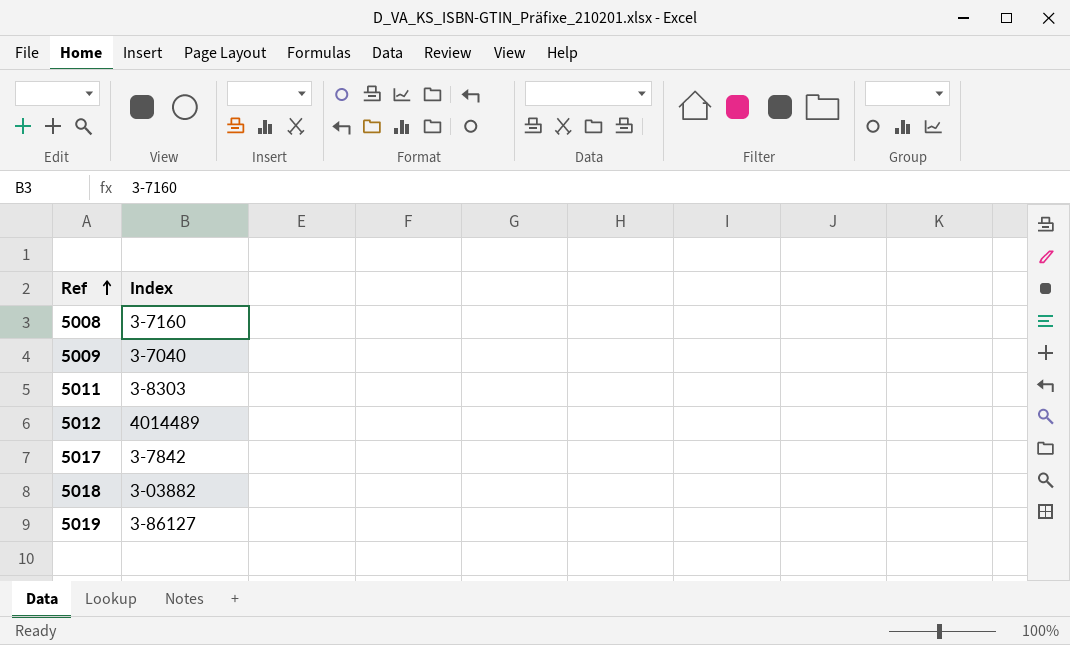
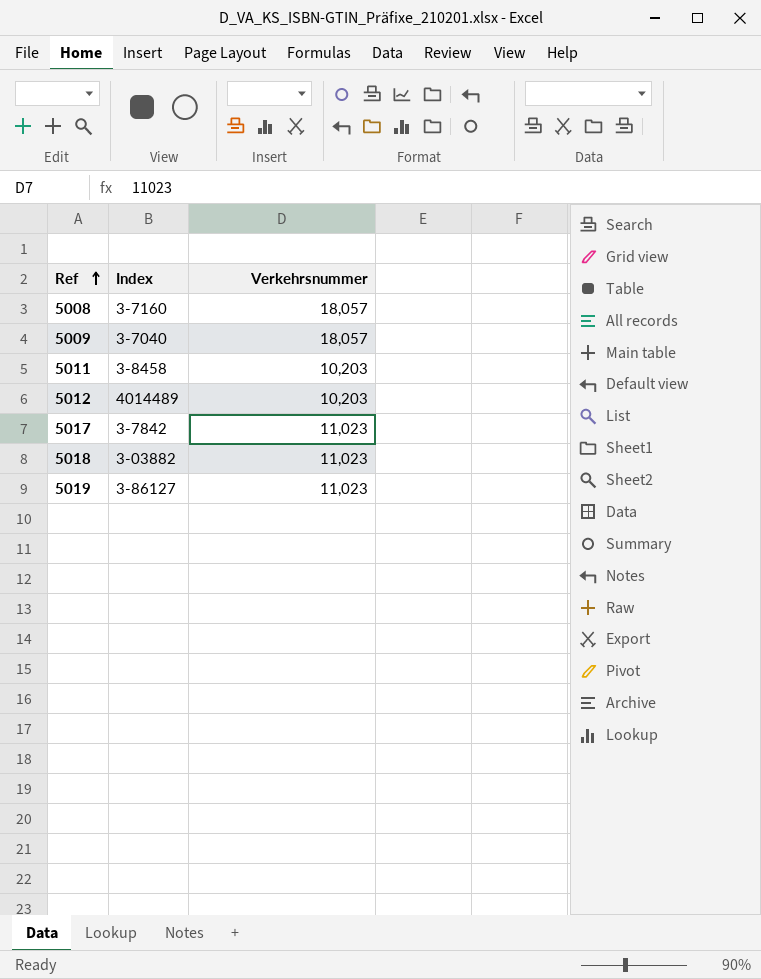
column Verkehrsnummer | position: none -> 3
5011 | Index: 3-8303 -> 3-8458

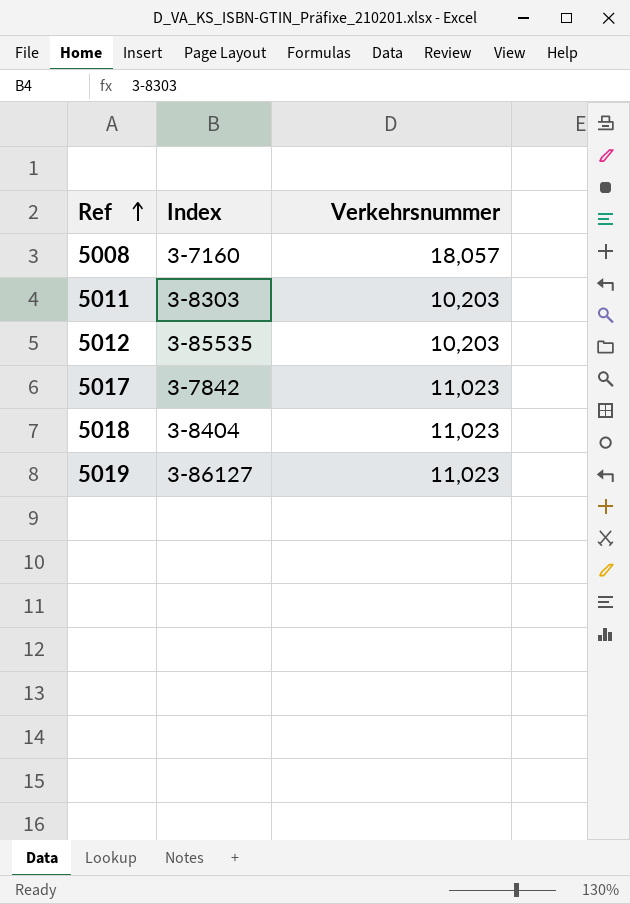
row 5009: 3-7040 | 18,057 -> none
5011 | Index: 3-8458 -> 3-8303
5012 | Index: 4014489 -> 3-85535
5018 | Index: 3-03882 -> 3-8404

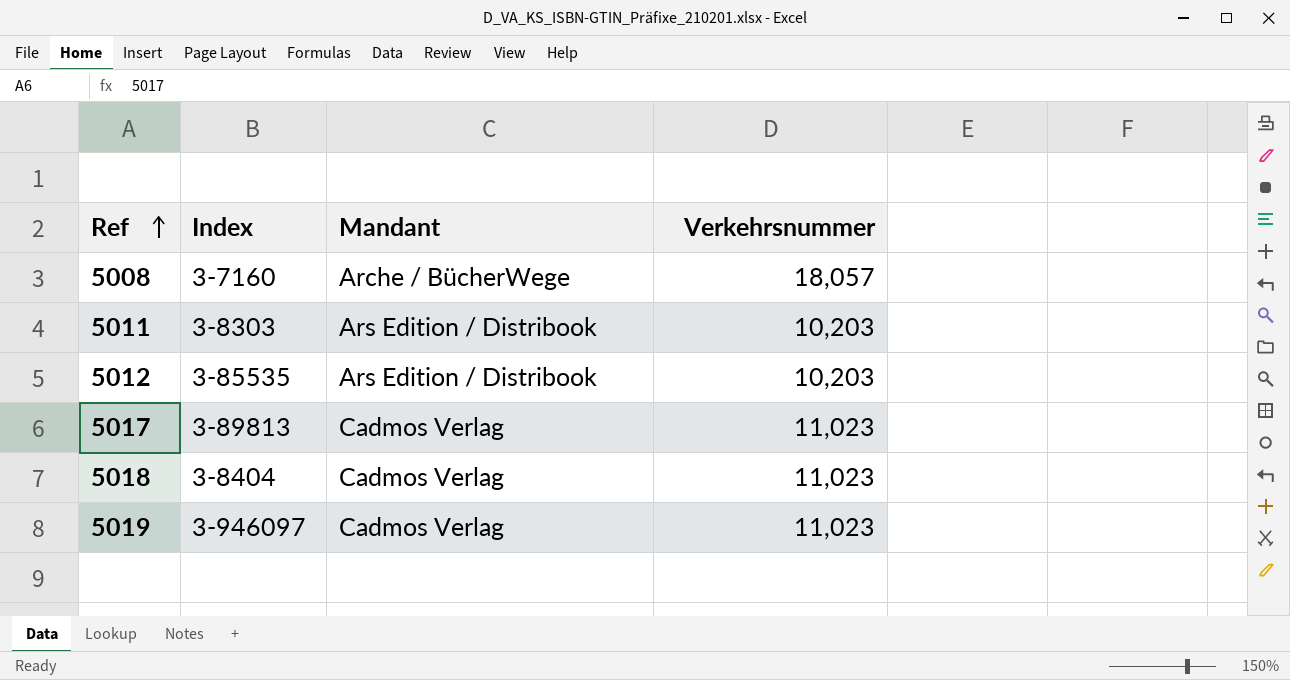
column Mandant | position: none -> 3
5017 | Index: 3-7842 -> 3-89813
5019 | Index: 3-86127 -> 3-946097

